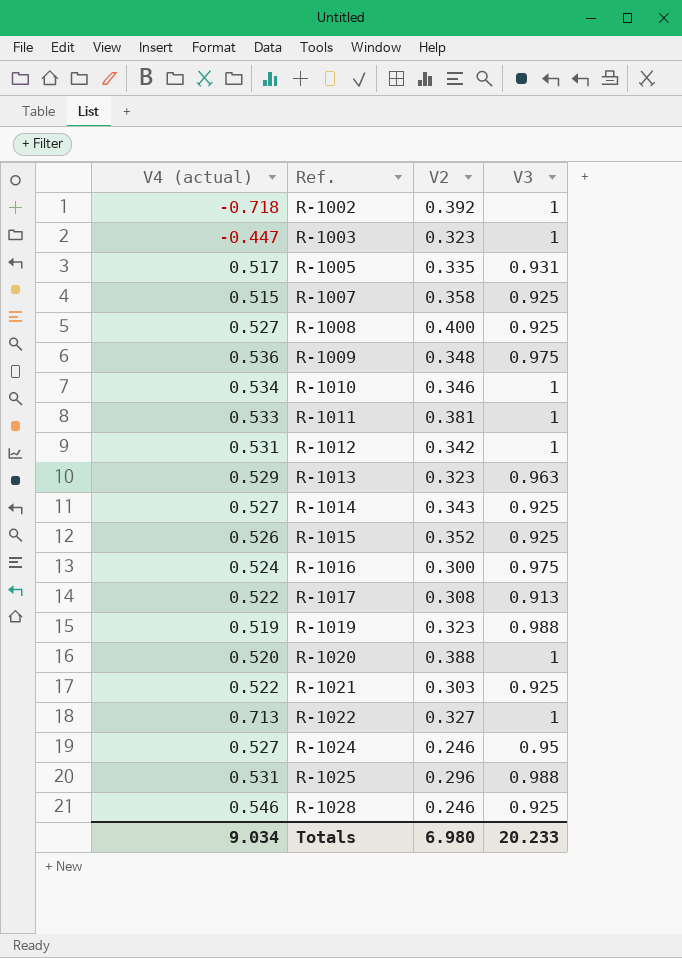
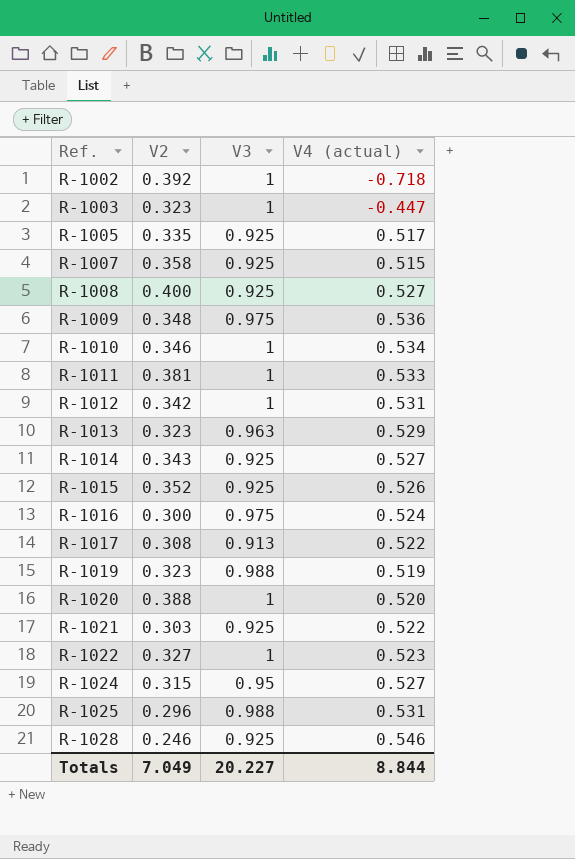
column V4 (actual) | position: 1 -> 4
R-1005 | V3: 0.931 -> 0.925
R-1022 | V4 (actual): 0.713 -> 0.523
R-1024 | V2: 0.246 -> 0.315
Totals | V2: 6.980 -> 7.049
Totals | V3: 20.233 -> 20.227
Totals | V4 (actual): 9.034 -> 8.844

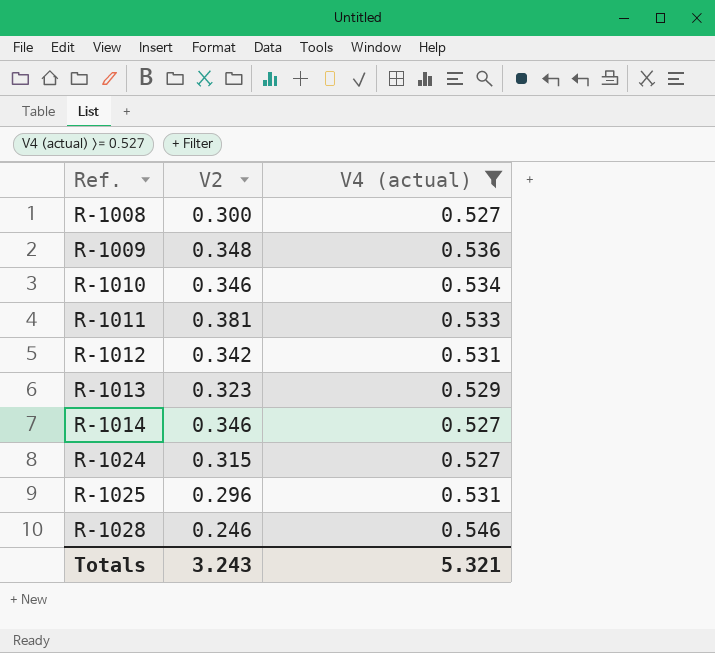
filter: none -> V4 (actual) >= 0.527
column V3 | position: 3 -> none
R-1008 | V2: 0.400 -> 0.300
R-1014 | V2: 0.343 -> 0.346
Totals | V2: 7.049 -> 3.243
Totals | V4 (actual): 8.844 -> 5.321

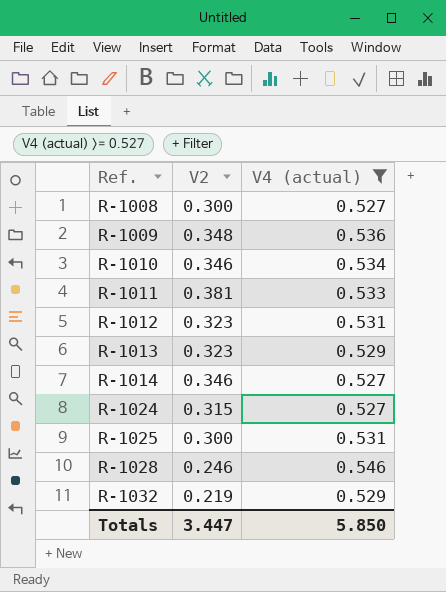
R-1012 | V2: 0.342 -> 0.323
R-1025 | V2: 0.296 -> 0.300
row R-1032: none -> 0.219 | 0.529
Totals | V2: 3.243 -> 3.447
Totals | V4 (actual): 5.321 -> 5.850

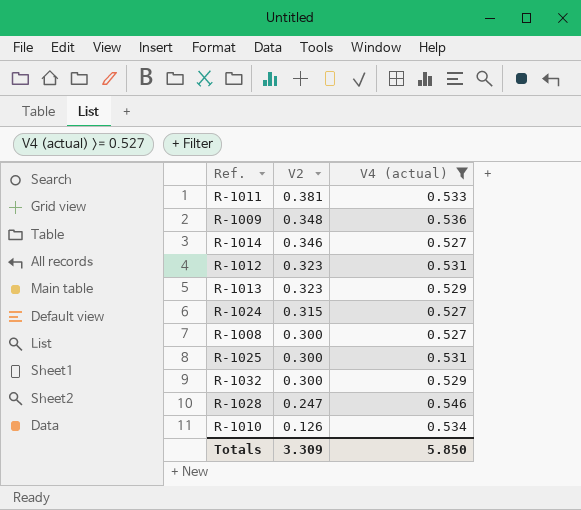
row order: Ref. ascending -> V2 descending
R-1032 | V2: 0.219 -> 0.300
R-1028 | V2: 0.246 -> 0.247
R-1010 | V2: 0.346 -> 0.126
Totals | V2: 3.447 -> 3.309

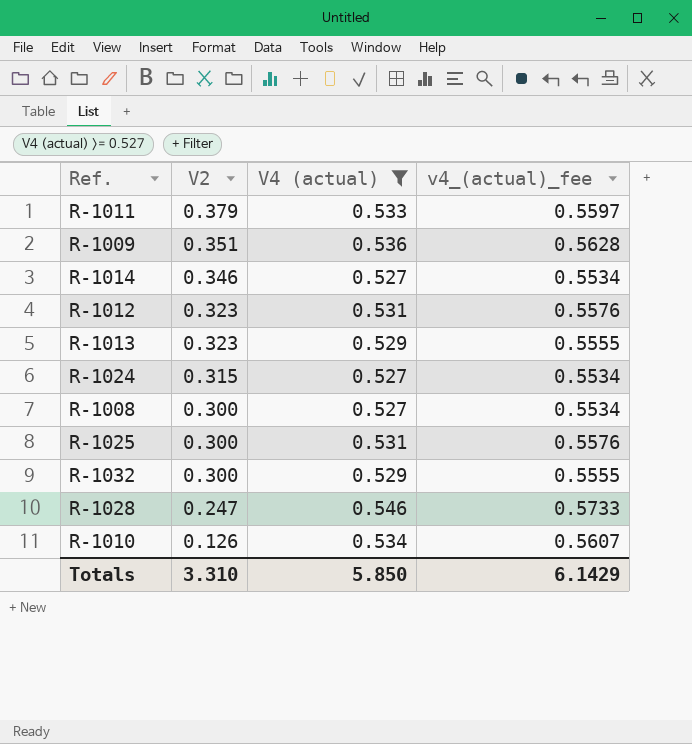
column v4_(actual)_fee | formula: none -> [V4 (actual)] * 1.05
R-1011 | V2: 0.381 -> 0.379
R-1009 | V2: 0.348 -> 0.351
Totals | V2: 3.309 -> 3.310

